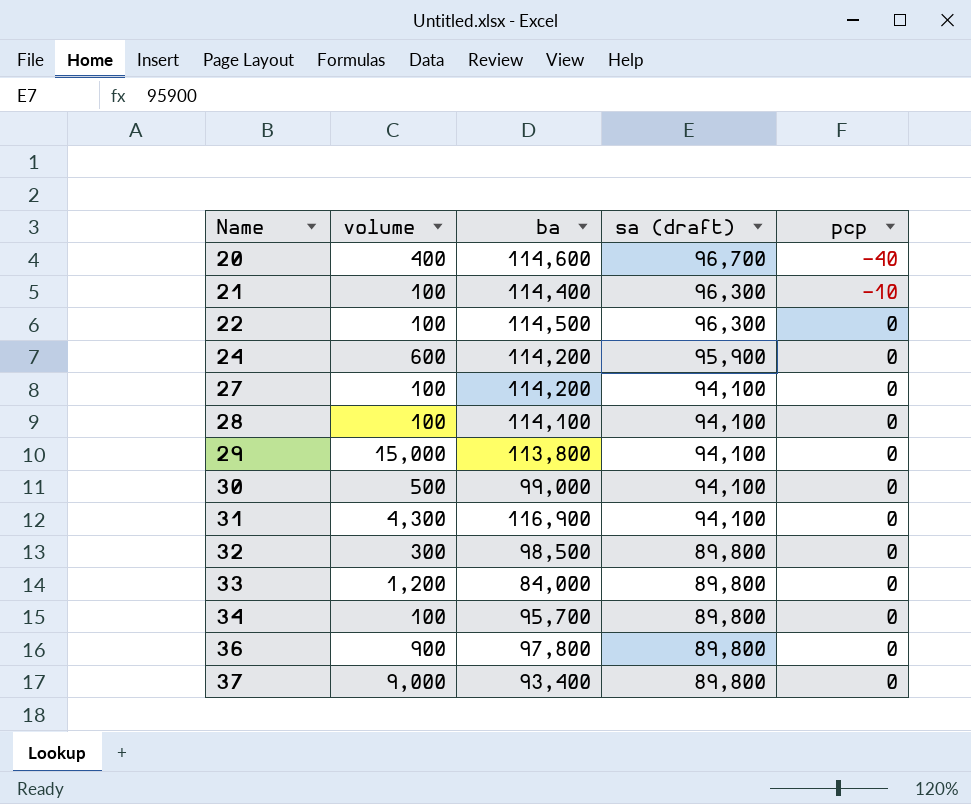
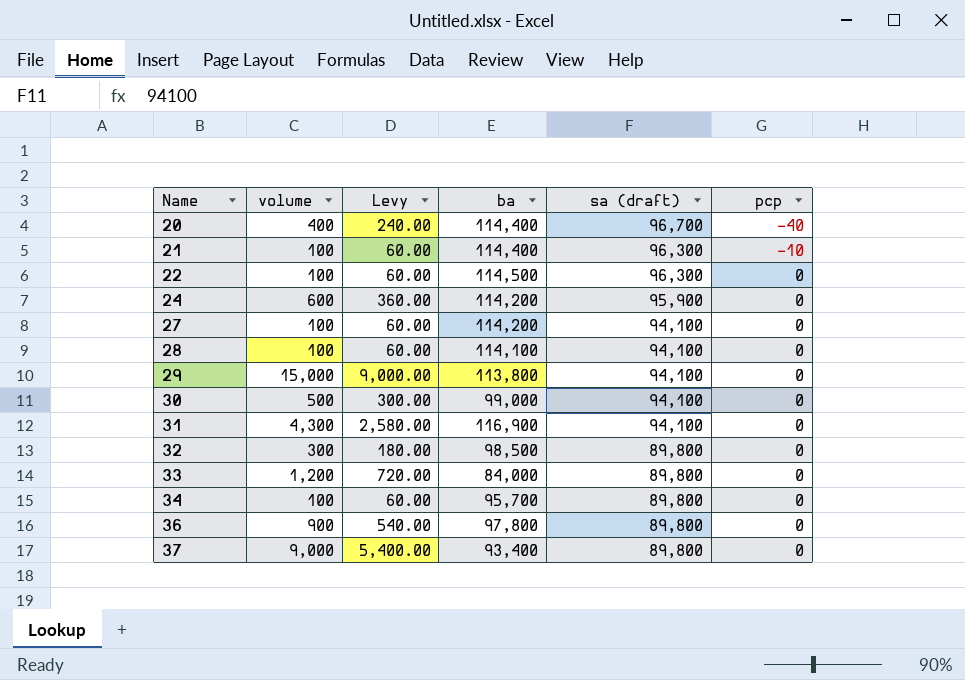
column Levy | formula: none -> [volume] * 0.6
20 | ba: 114,600 -> 114,400

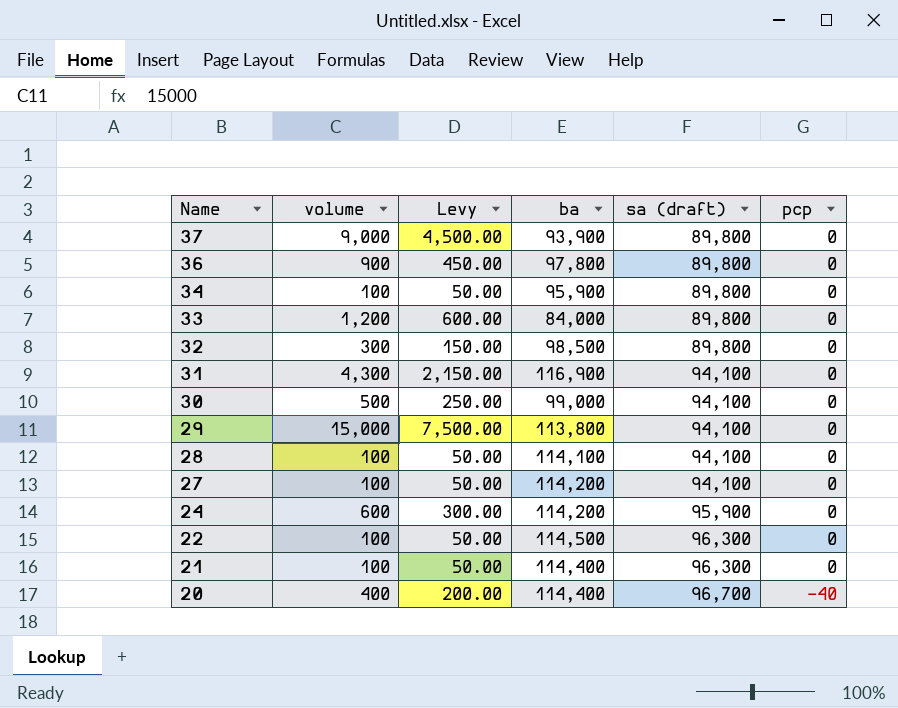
row order: Name ascending -> Name descending
column Levy | formula: [volume] * 0.6 -> [volume] * 0.5
37 | ba: 93,400 -> 93,900
34 | ba: 95,700 -> 95,900
21 | pcp: -10 -> 0

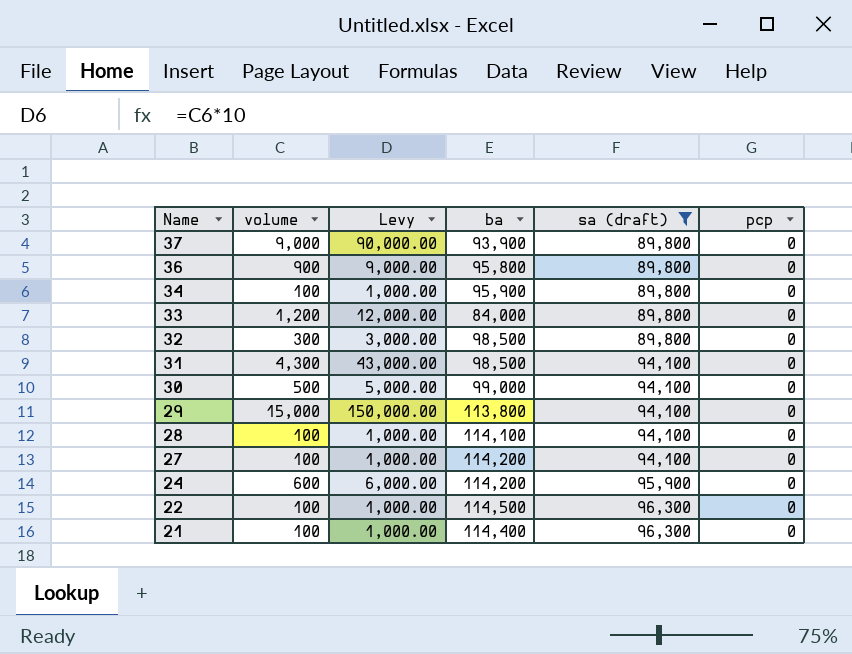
filter: none -> sa (draft) != 96,700
column Levy | formula: [volume] * 0.5 -> [volume] * 10
36 | ba: 97,800 -> 95,800
31 | ba: 116,900 -> 98,500

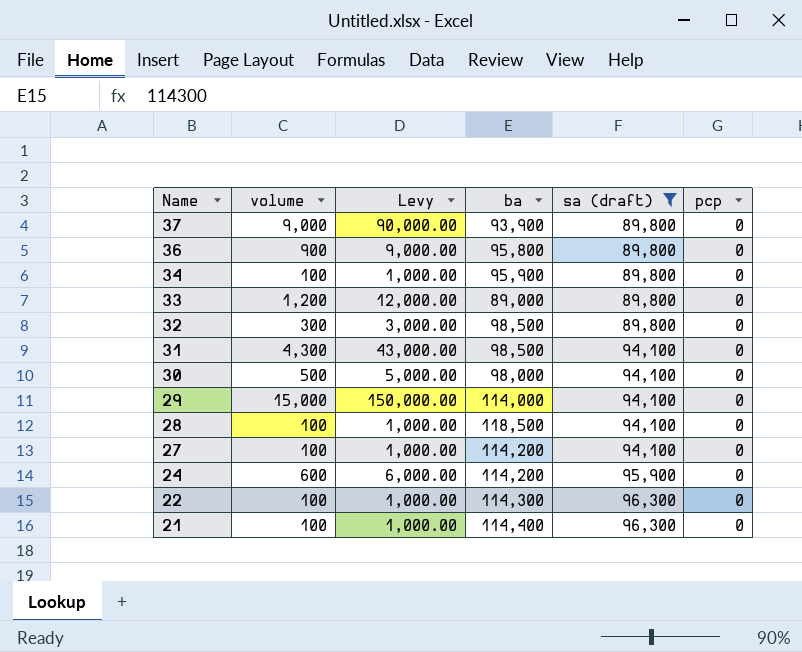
33 | ba: 84,000 -> 89,000
30 | ba: 99,000 -> 98,000
29 | ba: 113,800 -> 114,000
28 | ba: 114,100 -> 118,500
22 | ba: 114,500 -> 114,300

